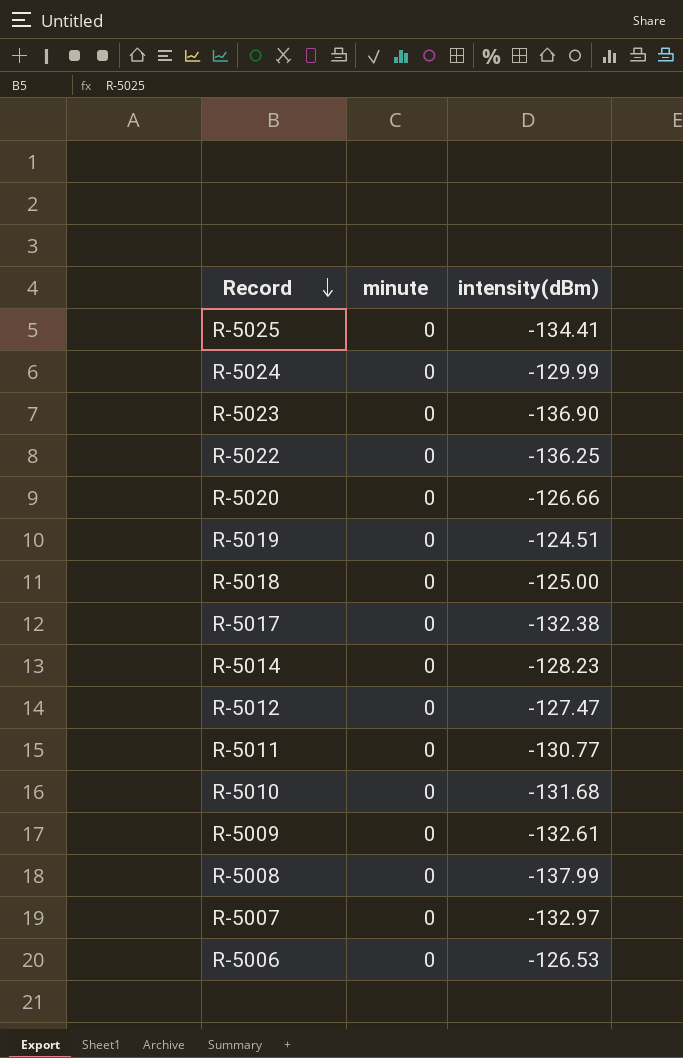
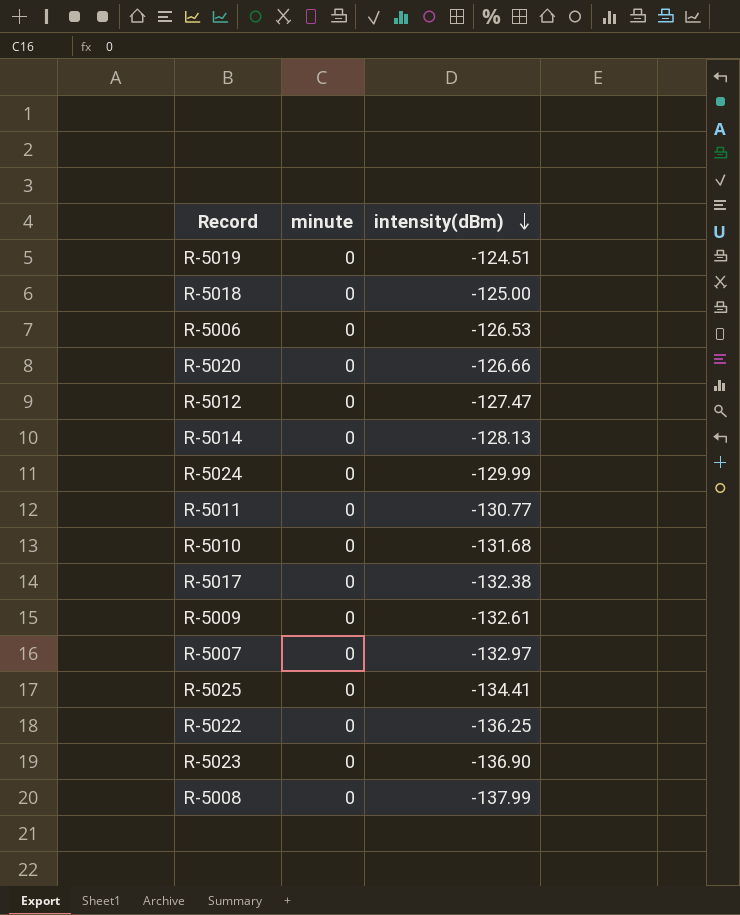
row order: Record descending -> intensity(dBm) descending
R-5014 | intensity(dBm): -128.23 -> -128.13

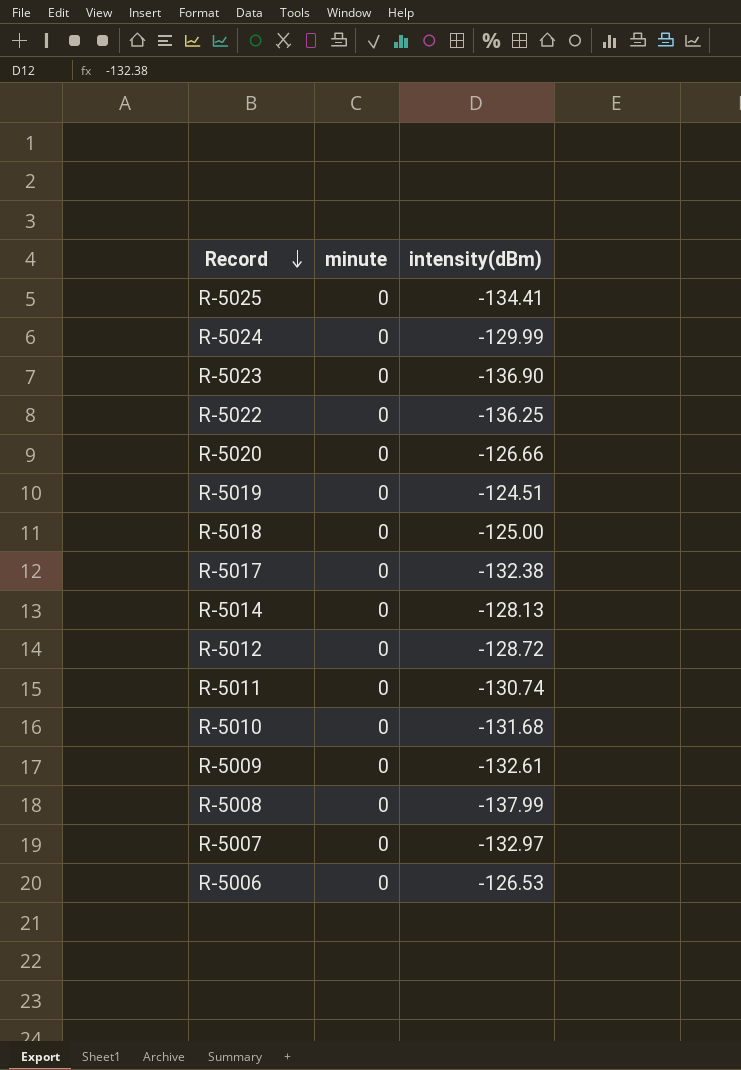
row order: intensity(dBm) descending -> Record descending
R-5012 | intensity(dBm): -127.47 -> -128.72
R-5011 | intensity(dBm): -130.77 -> -130.74

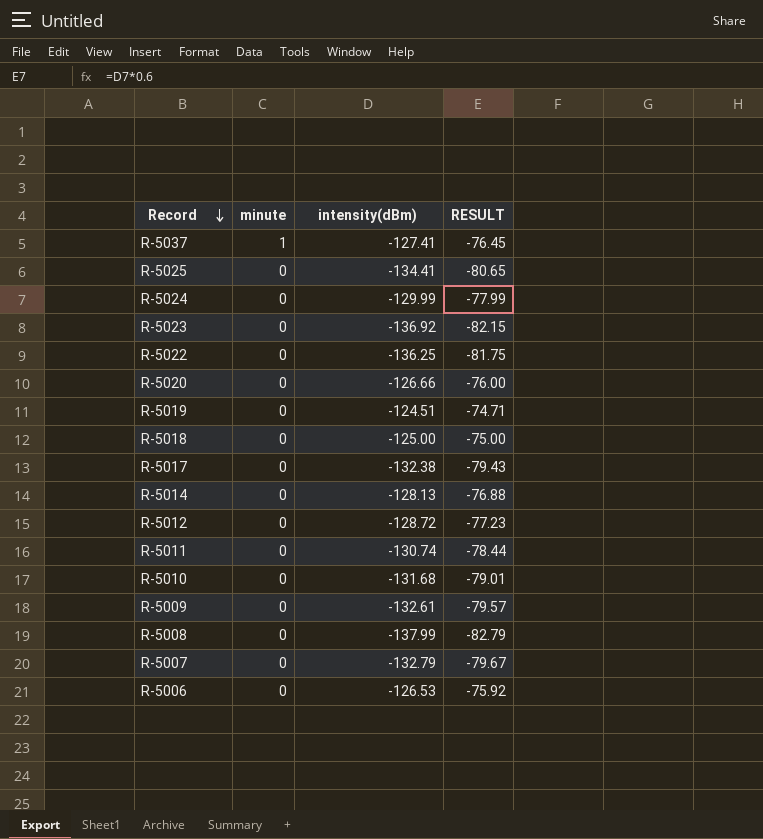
column RESULT | formula: none -> [intensity(dBm)] * 0.6
row R-5037: none -> 1 | -127.41 | -76.45
R-5023 | intensity(dBm): -136.90 -> -136.92
R-5007 | intensity(dBm): -132.97 -> -132.79

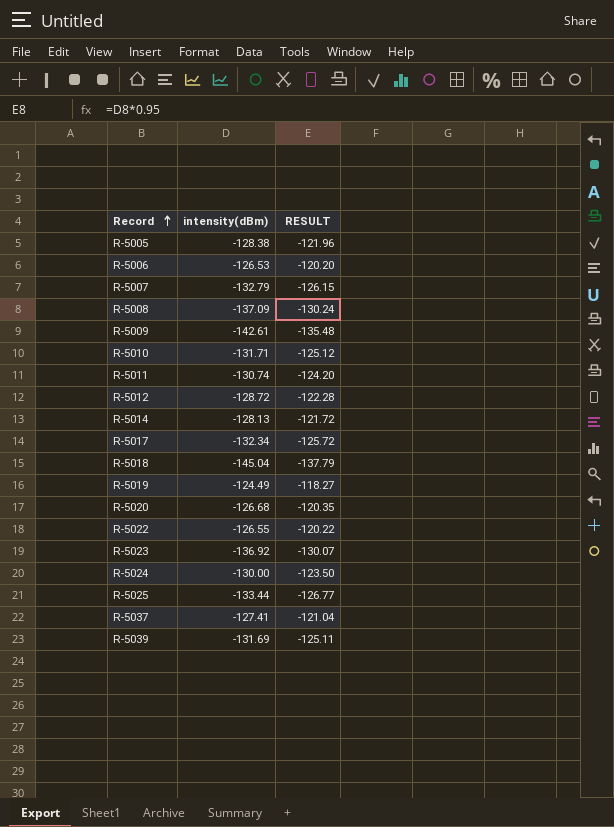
row order: Record descending -> Record ascending
column minute | position: 2 -> none
column RESULT | formula: [intensity(dBm)] * 0.6 -> [intensity(dBm)] * 0.95
row R-5005: none -> -128.38 | -121.96
R-5008 | intensity(dBm): -137.99 -> -137.09
R-5009 | intensity(dBm): -132.61 -> -142.61
R-5010 | intensity(dBm): -131.68 -> -131.71
R-5017 | intensity(dBm): -132.38 -> -132.34
R-5018 | intensity(dBm): -125.00 -> -145.04
R-5019 | intensity(dBm): -124.51 -> -124.49
R-5020 | intensity(dBm): -126.66 -> -126.68
R-5022 | intensity(dBm): -136.25 -> -126.55
R-5024 | intensity(dBm): -129.99 -> -130.00
R-5025 | intensity(dBm): -134.41 -> -133.44
row R-5039: none -> -131.69 | -125.11

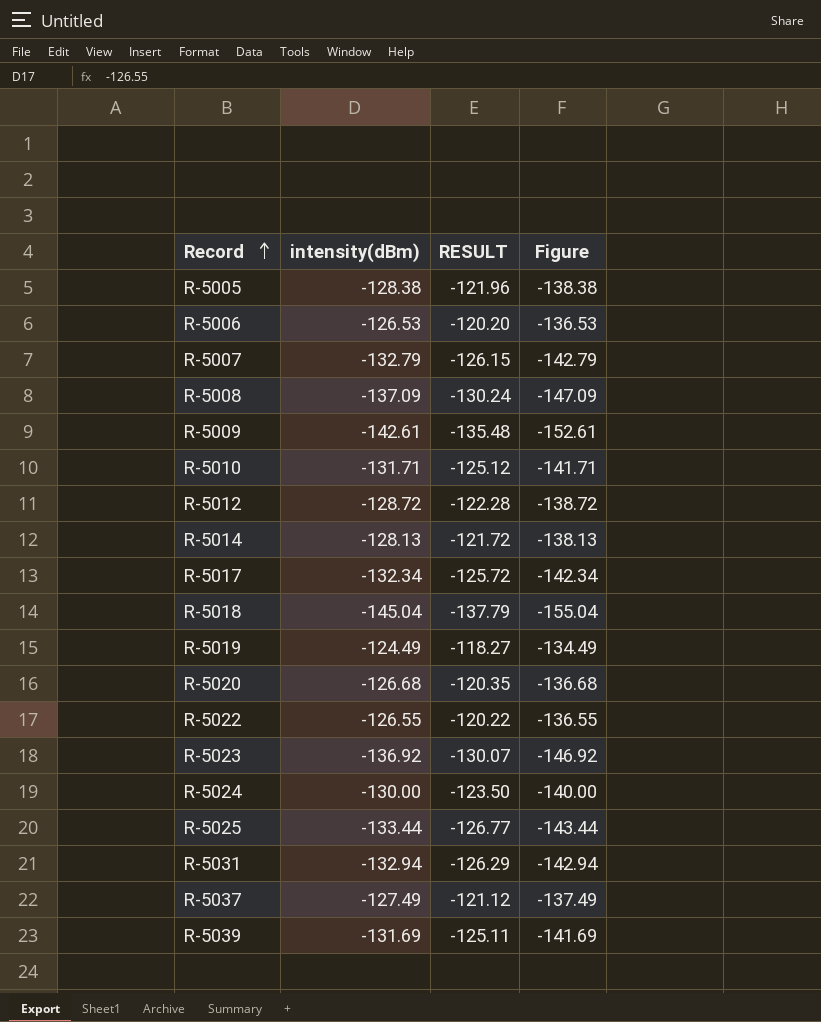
column Figure | formula: none -> [intensity(dBm)] - 10
row R-5011: -130.74 | -124.20 -> none
row R-5031: none -> -132.94 | -126.29 | -142.94
R-5037 | intensity(dBm): -127.41 -> -127.49
R-5037 | RESULT: -121.04 -> -121.12

